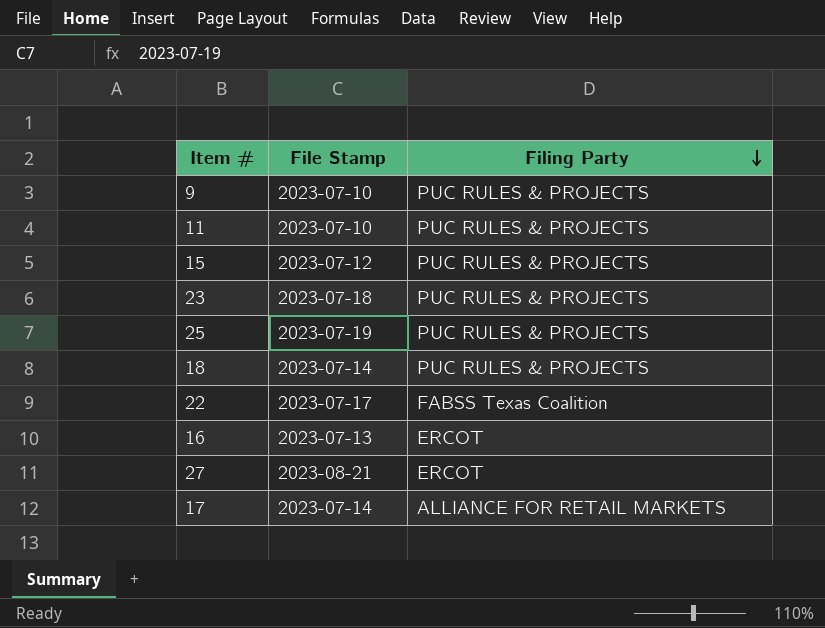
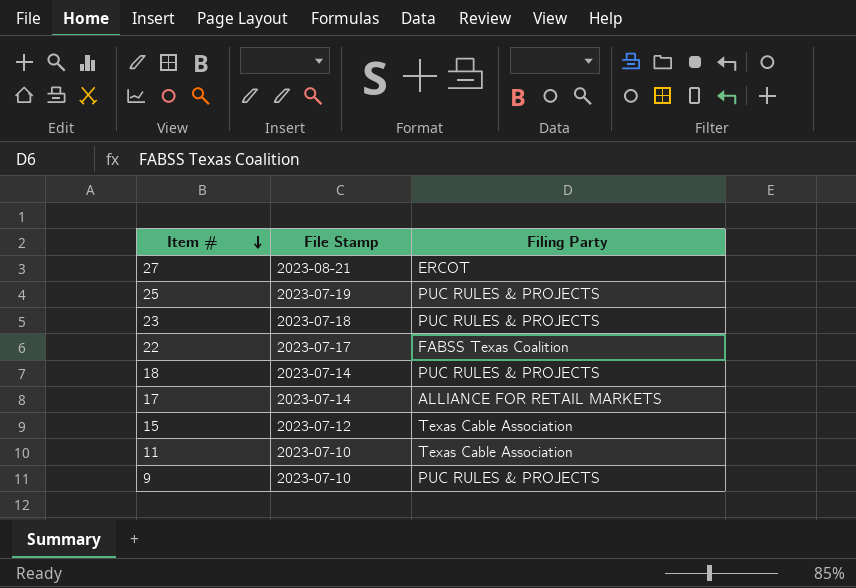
row order: Filing Party descending -> Item # descending
row 16: 2023-07-13 | ERCOT -> none
15 | Filing Party: PUC RULES & PROJECTS -> Texas Cable Association
11 | Filing Party: PUC RULES & PROJECTS -> Texas Cable Association

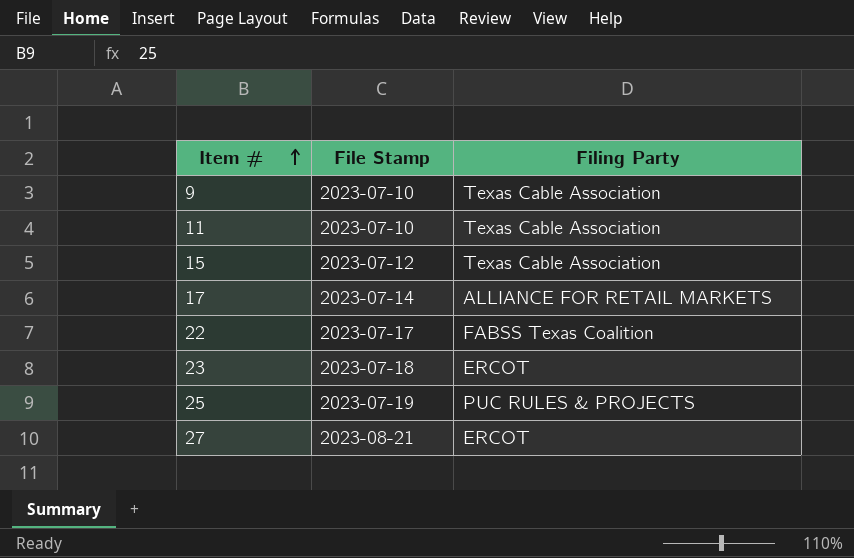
row order: Item # descending -> Item # ascending
row 18: 2023-07-14 | PUC RULES & PROJECTS -> none
9 | Filing Party: PUC RULES & PROJECTS -> Texas Cable Association
23 | Filing Party: PUC RULES & PROJECTS -> ERCOT

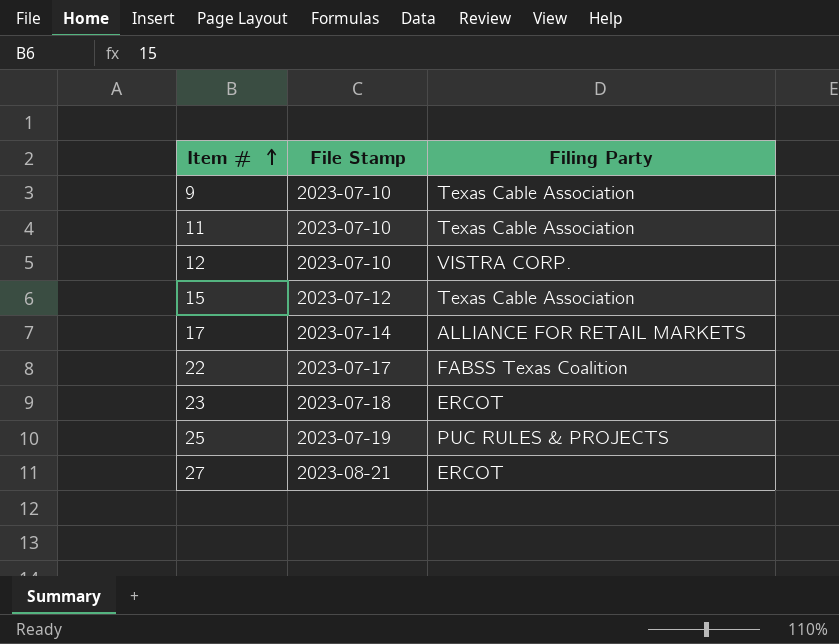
row 12: none -> 2023-07-10 | VISTRA CORP.

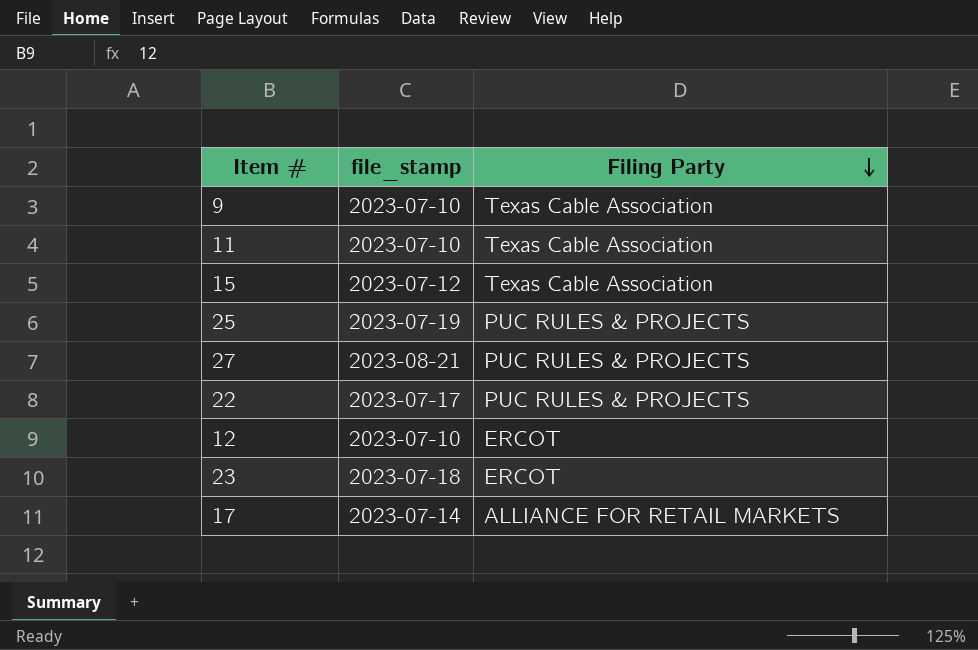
row order: Item # ascending -> Filing Party descending
column name: File Stamp -> file_stamp
27 | Filing Party: ERCOT -> PUC RULES & PROJECTS
22 | Filing Party: FABSS Texas Coalition -> PUC RULES & PROJECTS
12 | Filing Party: VISTRA CORP. -> ERCOT

